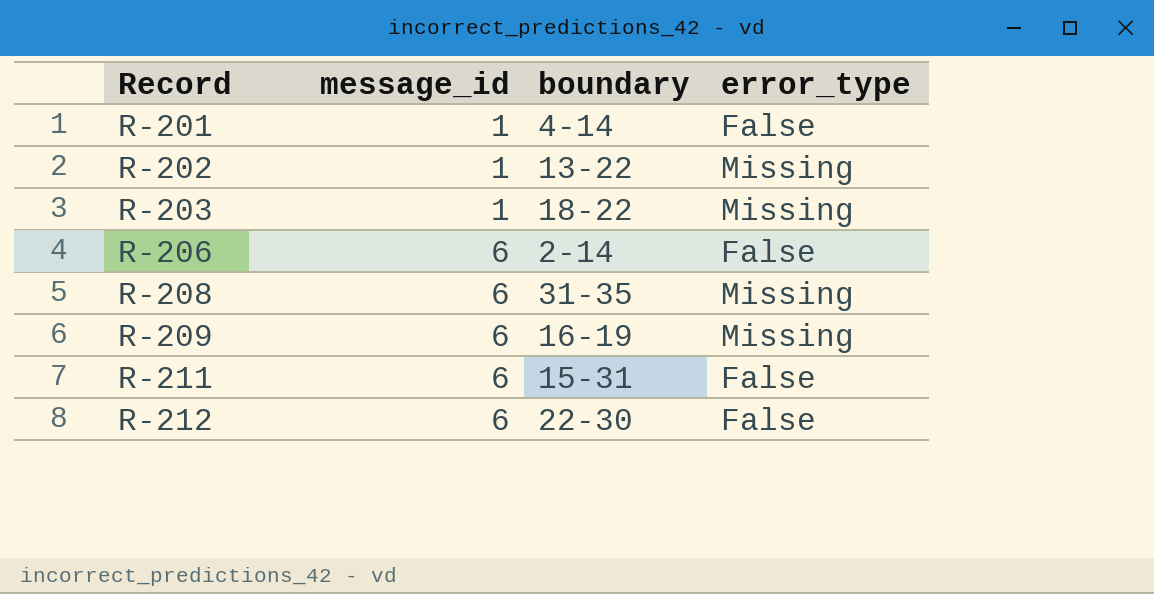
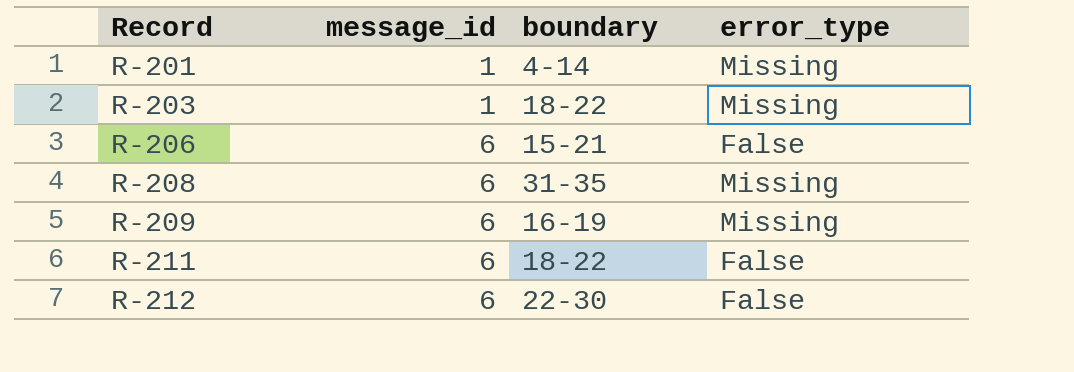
row R-202: 1 | 13-22 | Missing -> none
R-201 | error_type: False -> Missing
R-206 | boundary: 2-14 -> 15-21
R-211 | boundary: 15-31 -> 18-22

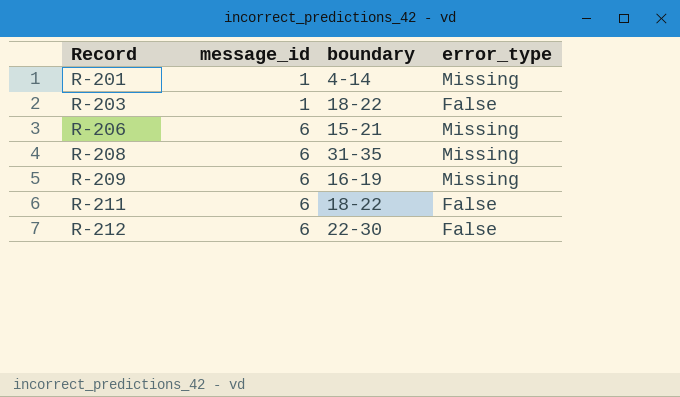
R-203 | error_type: Missing -> False
R-206 | error_type: False -> Missing

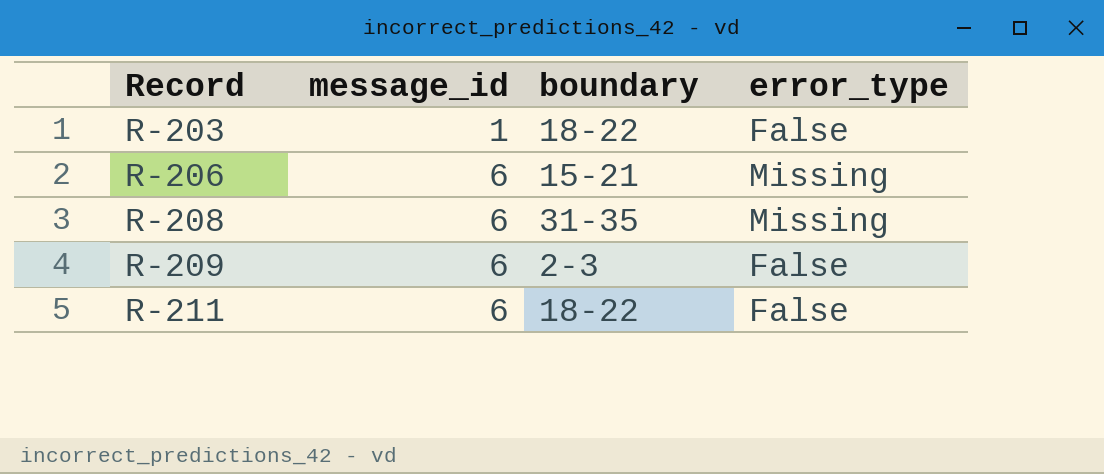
row R-201: 1 | 4-14 | Missing -> none
row R-212: 6 | 22-30 | False -> none
R-209 | boundary: 16-19 -> 2-3
R-209 | error_type: Missing -> False

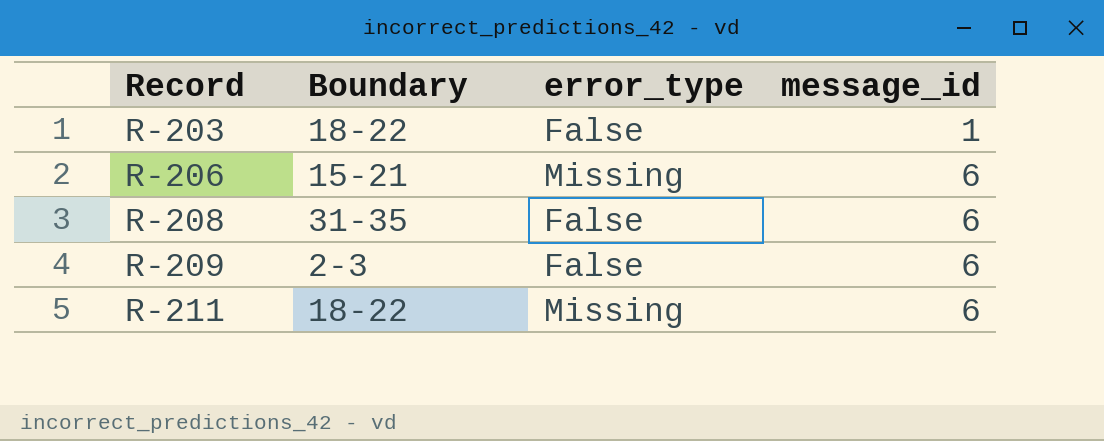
column name: boundary -> Boundary
column message_id | position: 2 -> 4
R-208 | error_type: Missing -> False
R-211 | error_type: False -> Missing

